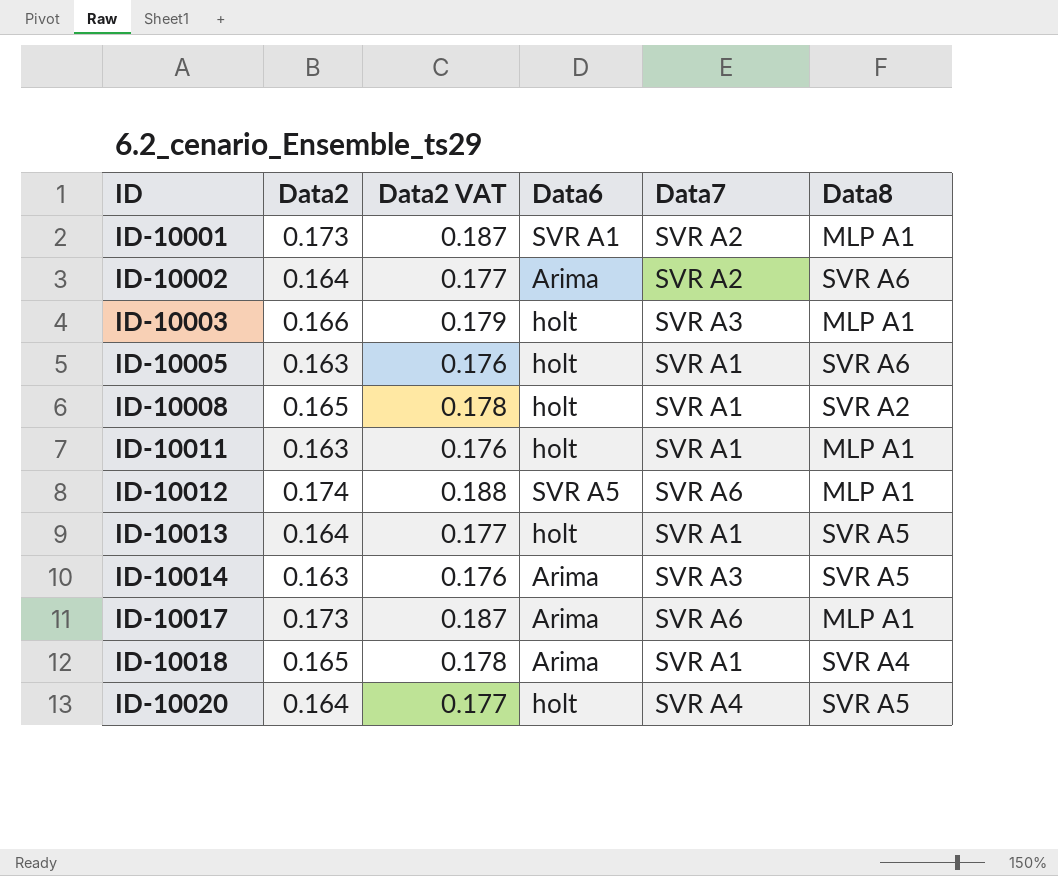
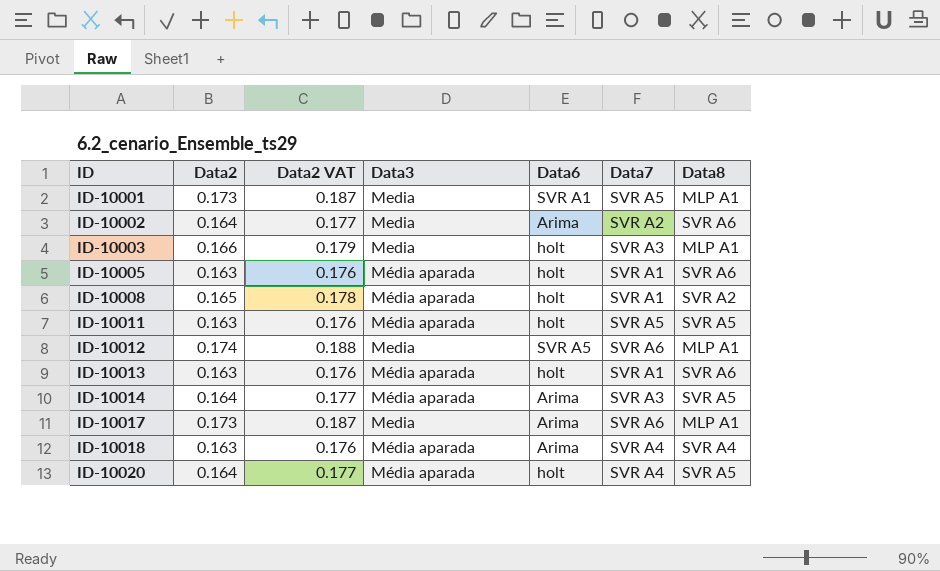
column Data3 | position: none -> 4
ID-10001 | Data7: SVR A2 -> SVR A5
ID-10011 | Data7: SVR A1 -> SVR A5
ID-10011 | Data8: MLP A1 -> SVR A5
ID-10013 | Data2: 0.164 -> 0.163
ID-10013 | Data2 VAT: 0.177 -> 0.176
ID-10013 | Data8: SVR A5 -> SVR A6
ID-10014 | Data2: 0.163 -> 0.164
ID-10014 | Data2 VAT: 0.176 -> 0.177
ID-10018 | Data2: 0.165 -> 0.163
ID-10018 | Data2 VAT: 0.178 -> 0.176
ID-10018 | Data7: SVR A1 -> SVR A4

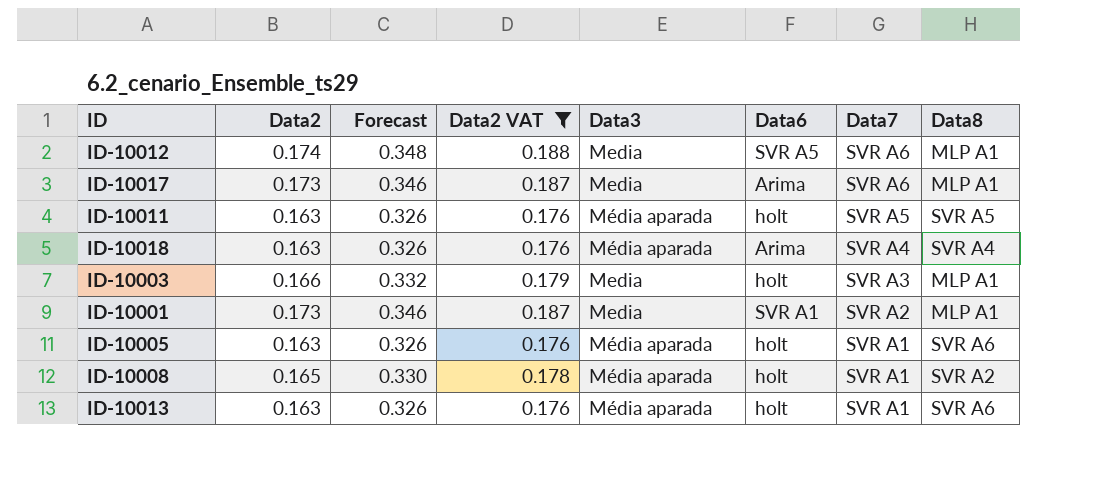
filter: none -> Data2 VAT != 0.177
row order: ID ascending -> Data7 descending
column Forecast | formula: none -> [Data2] * 2
ID-10001 | Data7: SVR A5 -> SVR A2

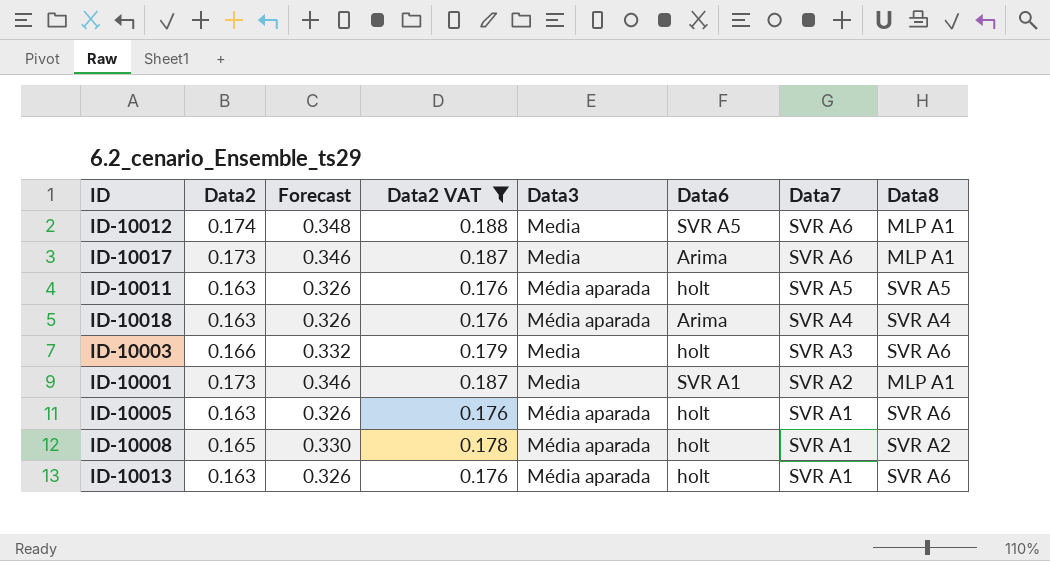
ID-10003 | Data8: MLP A1 -> SVR A6

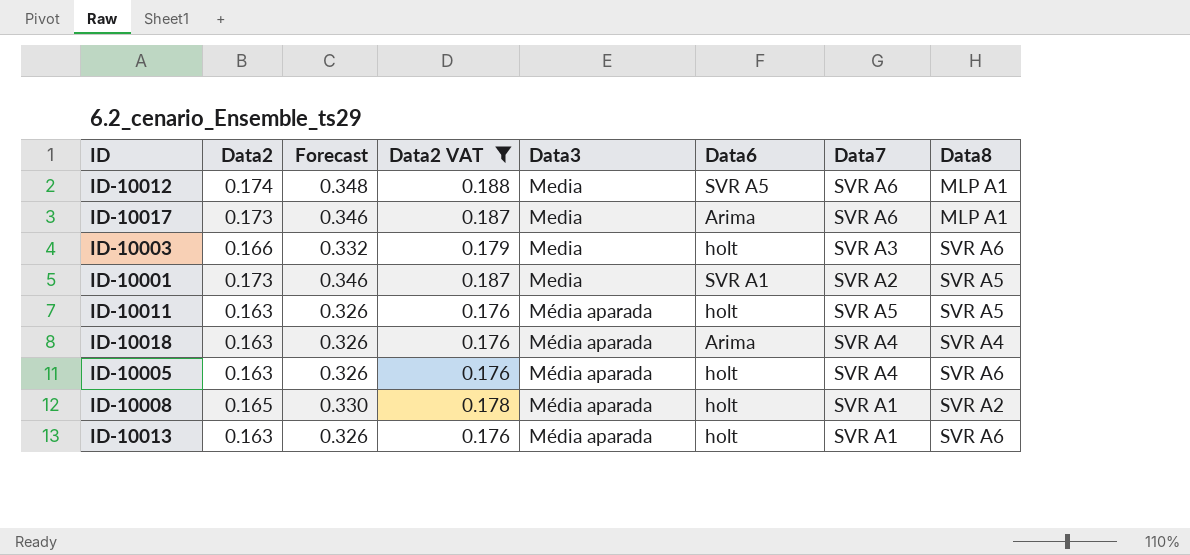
row order: Data7 descending -> Data3 ascending
ID-10001 | Data8: MLP A1 -> SVR A5
ID-10005 | Data7: SVR A1 -> SVR A4

